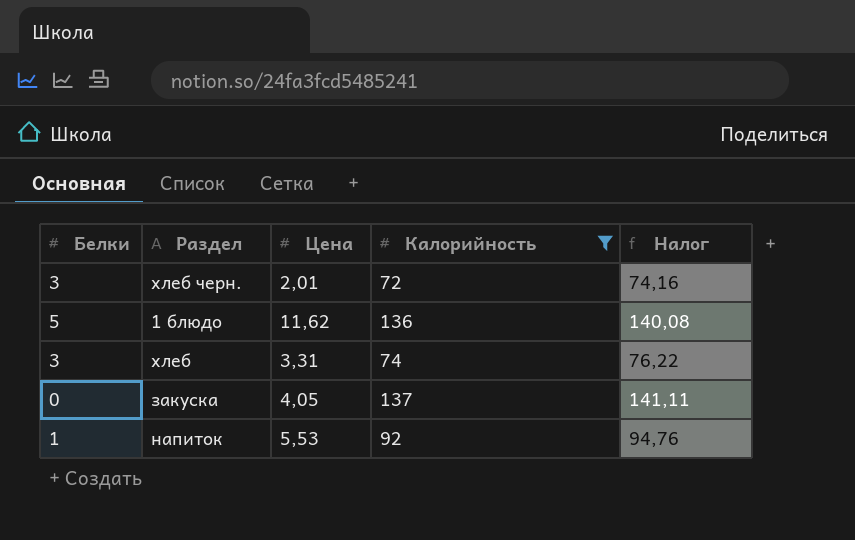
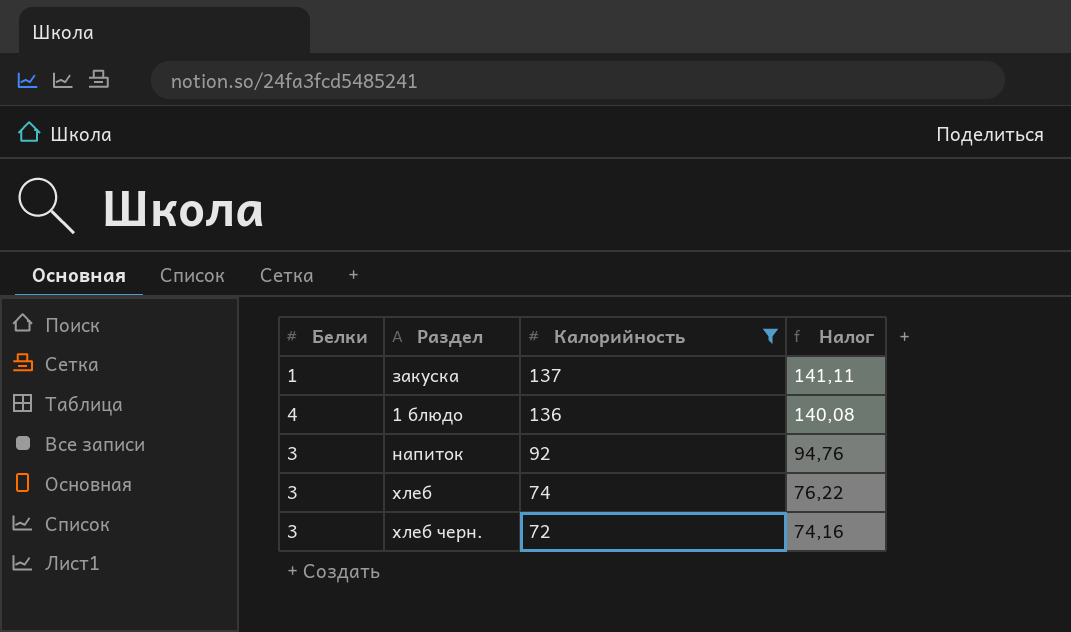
row order: none -> Калорийность descending
column Цена | position: 3 -> none
закуска | Белки: 0 -> 1
1 блюдо | Белки: 5 -> 4
напиток | Белки: 1 -> 3

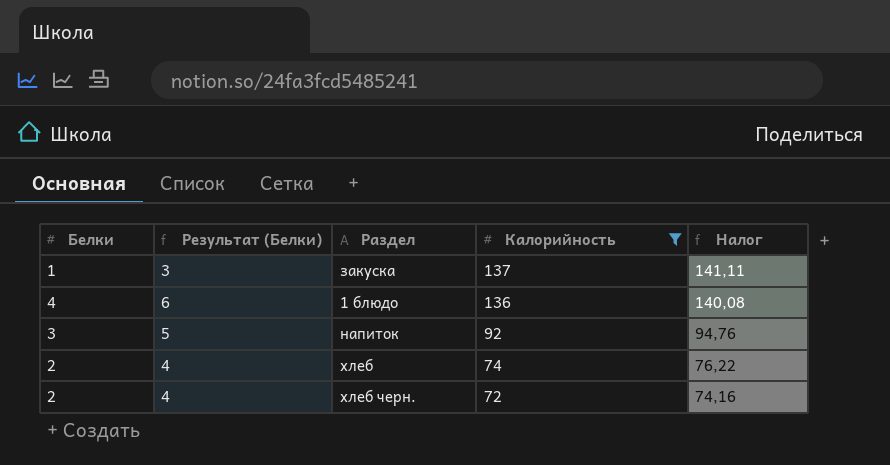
column Результат (Белки) | formula: none -> [Белки] + 2
хлеб | Белки: 3 -> 2
хлеб черн. | Белки: 3 -> 2

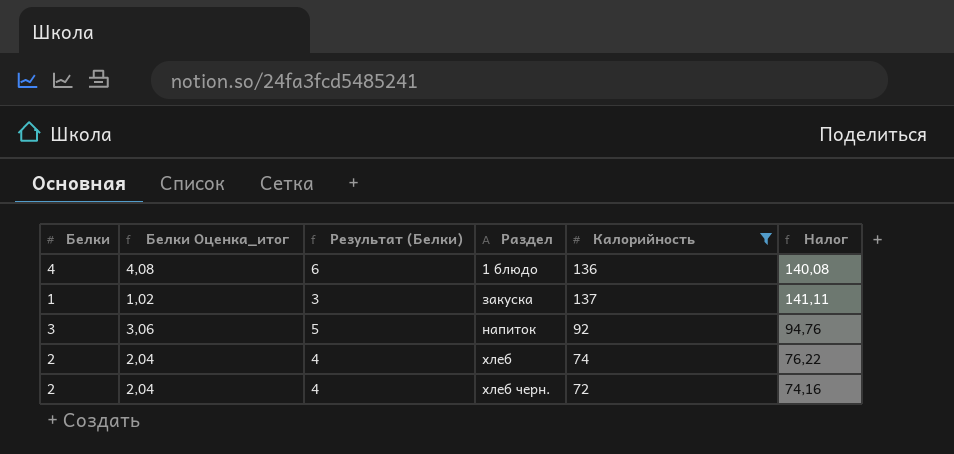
row order: Калорийность descending -> Раздел ascending
column Белки Оценка_итог | formula: none -> [Белки] * 1,02

